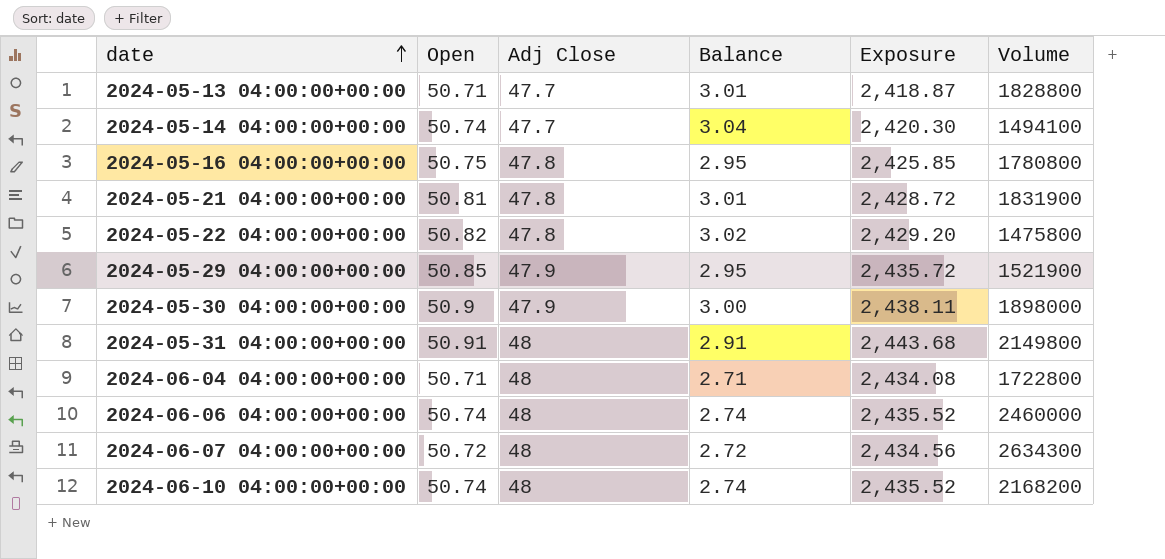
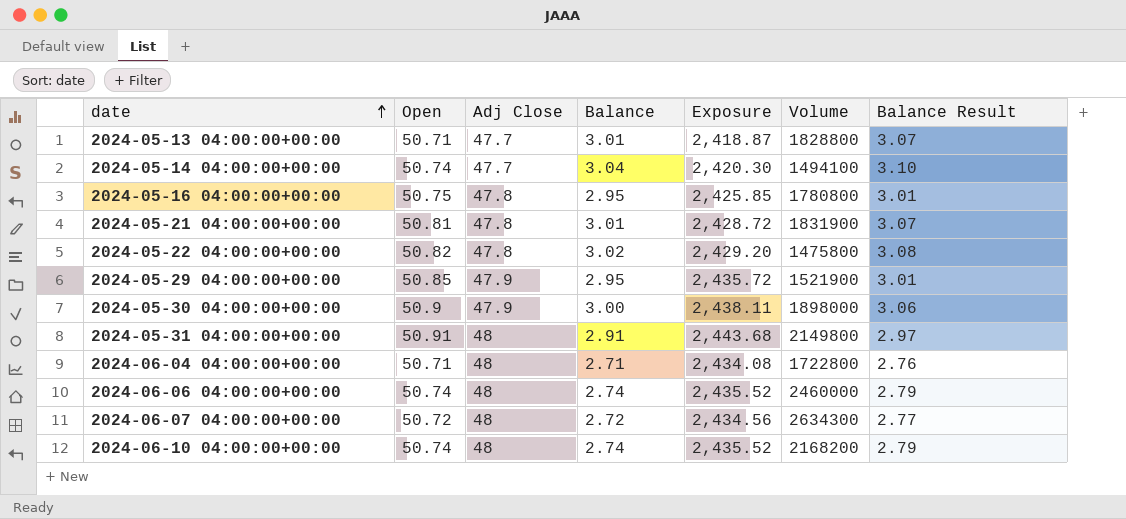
column Balance Result | formula: none -> [Balance] * 1.02

